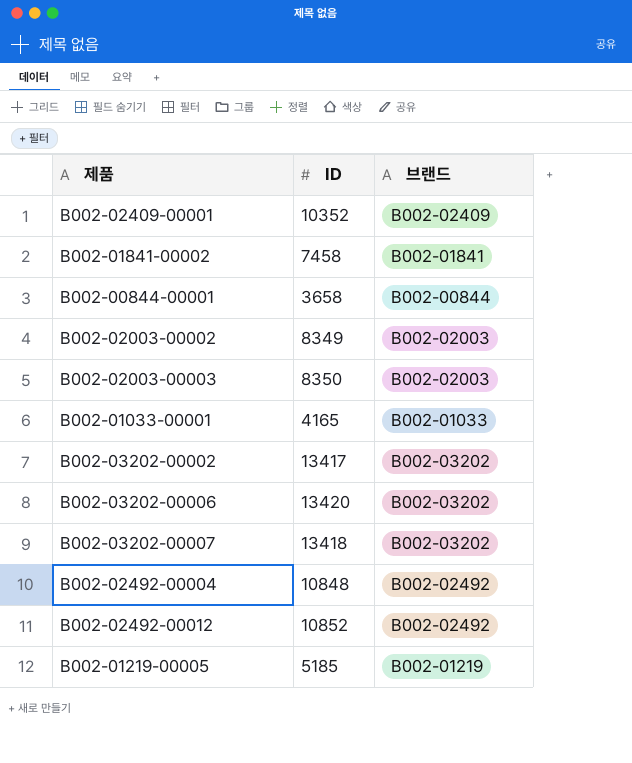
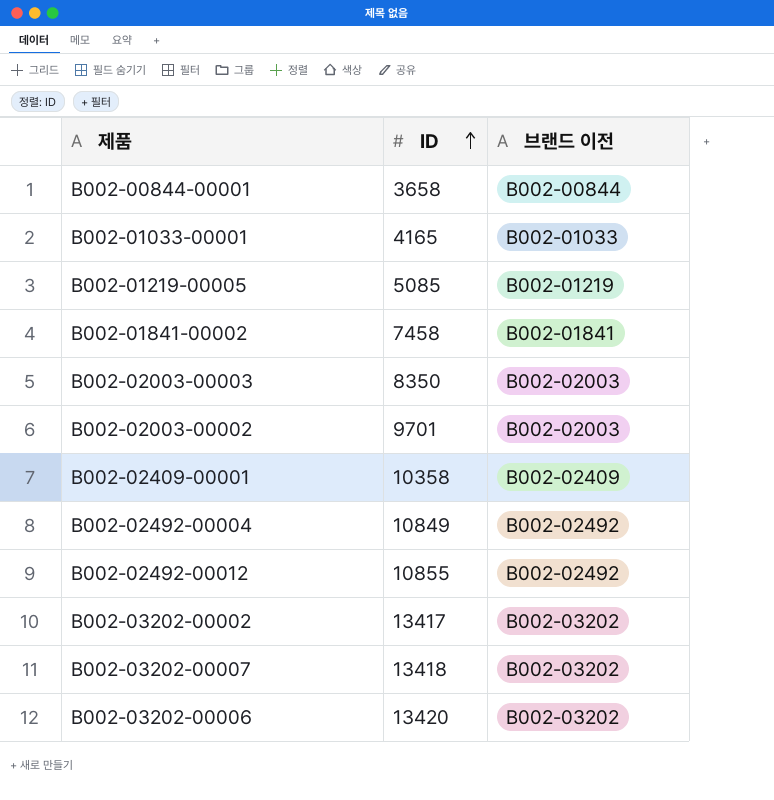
row order: none -> ID ascending
column name: 브랜드 -> 브랜드 이전
B002-01219-00005 | ID: 5185 -> 5085
B002-02003-00002 | ID: 8349 -> 9701
B002-02409-00001 | ID: 10352 -> 10358
B002-02492-00004 | ID: 10848 -> 10849
B002-02492-00012 | ID: 10852 -> 10855

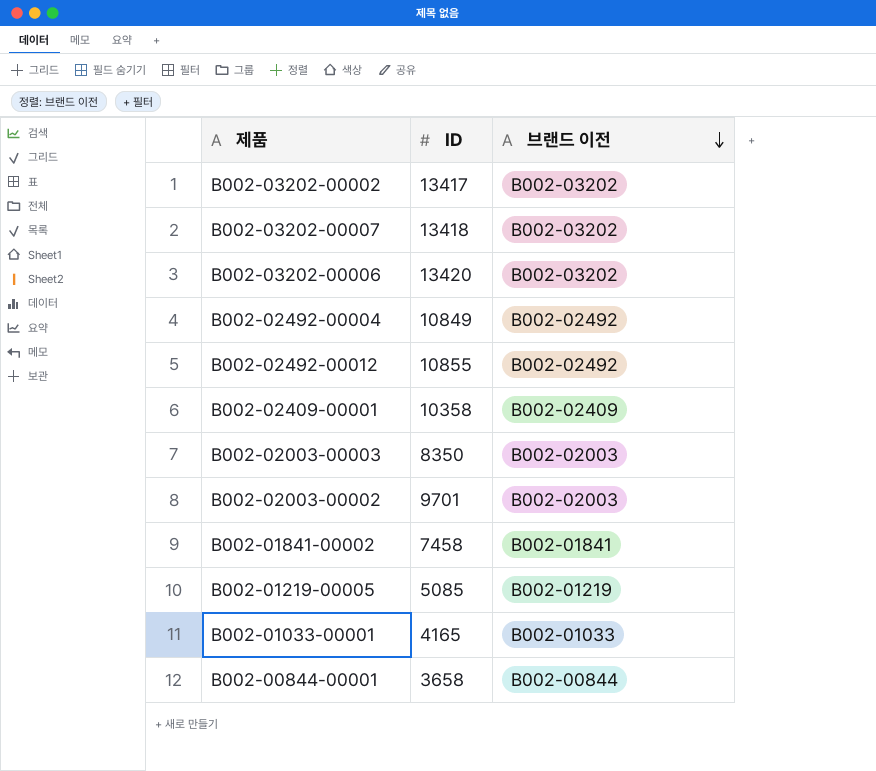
row order: ID ascending -> 브랜드 이전 descending

